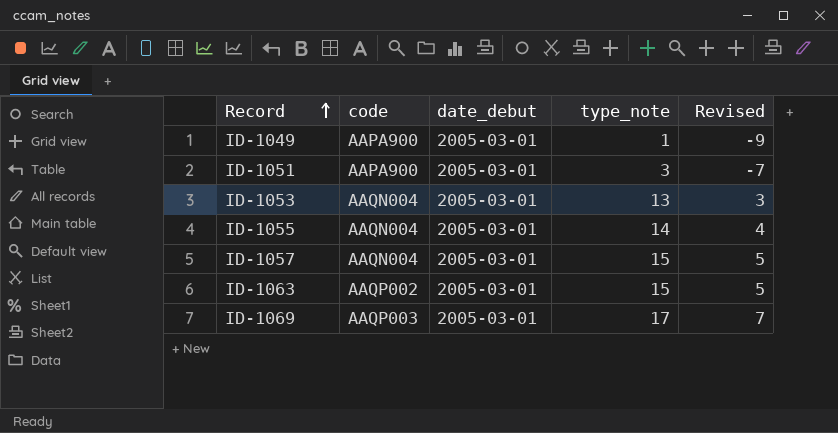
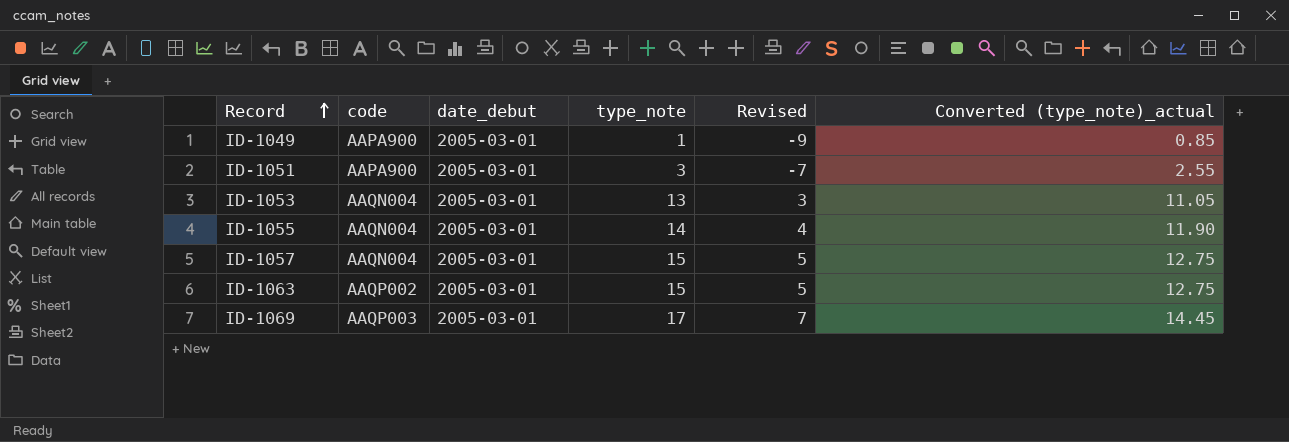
column Converted (type_note)_actual | formula: none -> [type_note] * 0.85

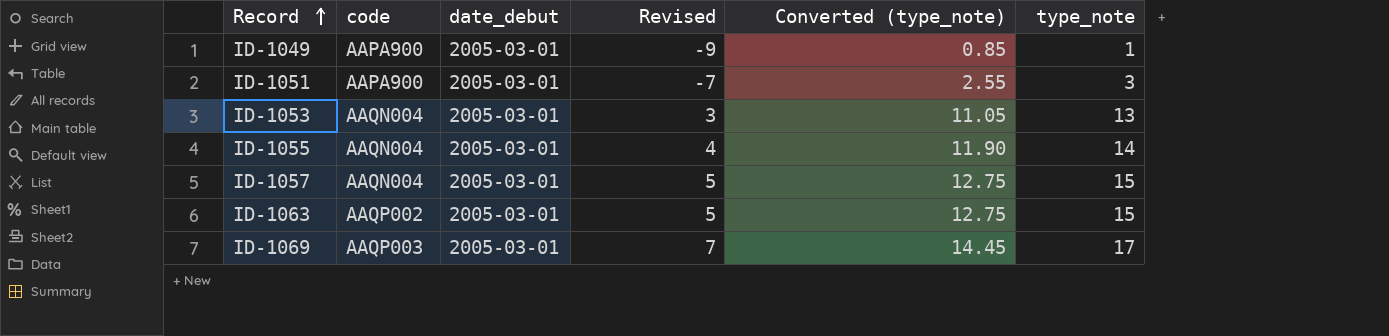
column name: Converted (type_note)_actual -> Converted (type_note)
column type_note | position: 4 -> 6

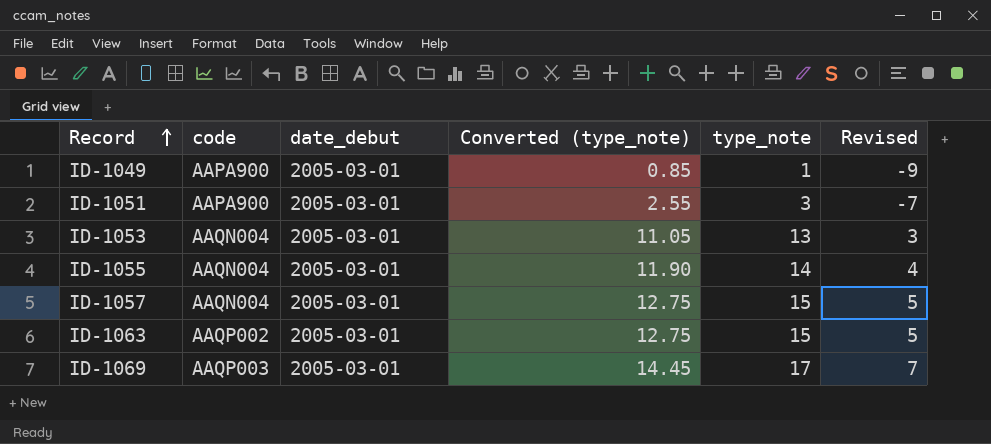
column Revised | position: 4 -> 6

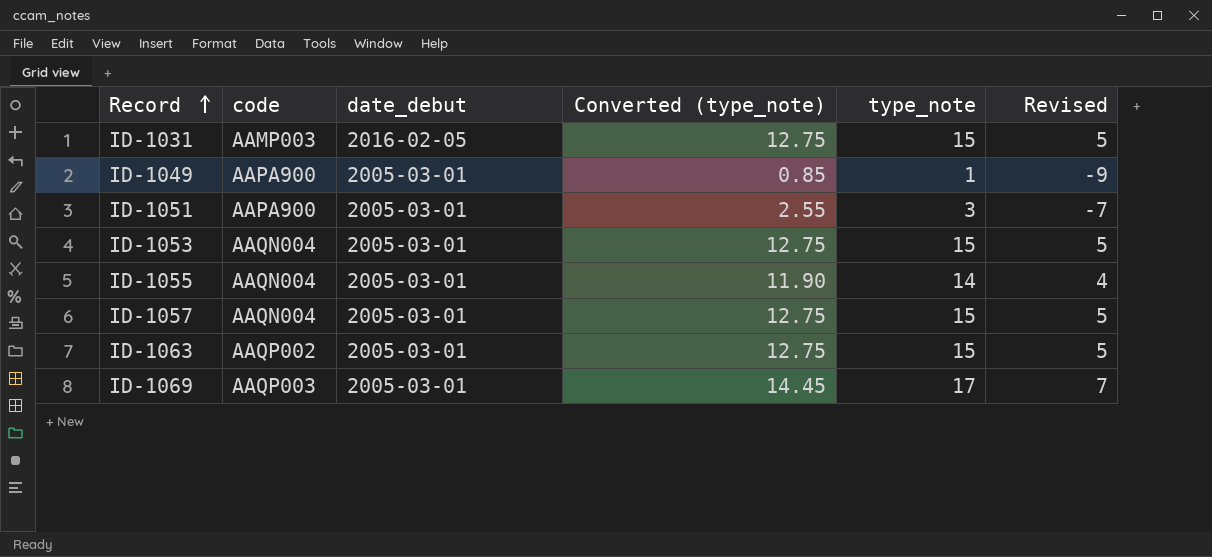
row ID-1031: none -> AAMP003 | 2016-02-05 | 12.75 | 15 | 5
ID-1053 | Converted (type_note): 11.05 -> 12.75
ID-1053 | type_note: 13 -> 15
ID-1053 | Revised: 3 -> 5

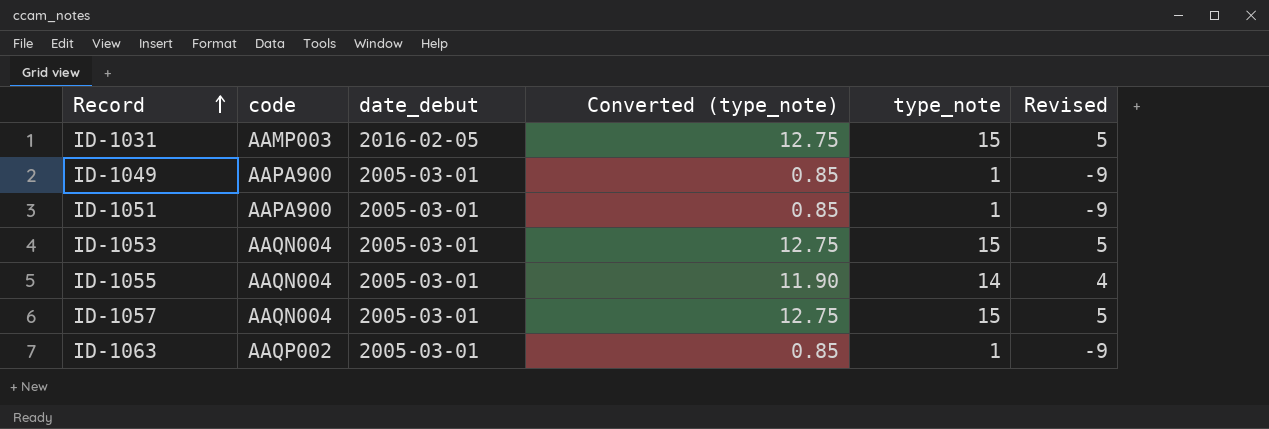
row ID-1069: AAQP003 | 2005-03-01 | 14.45 | 17 | 7 -> none
ID-1051 | Converted (type_note): 2.55 -> 0.85
ID-1051 | type_note: 3 -> 1
ID-1051 | Revised: -7 -> -9
ID-1063 | Converted (type_note): 12.75 -> 0.85
ID-1063 | type_note: 15 -> 1
ID-1063 | Revised: 5 -> -9

